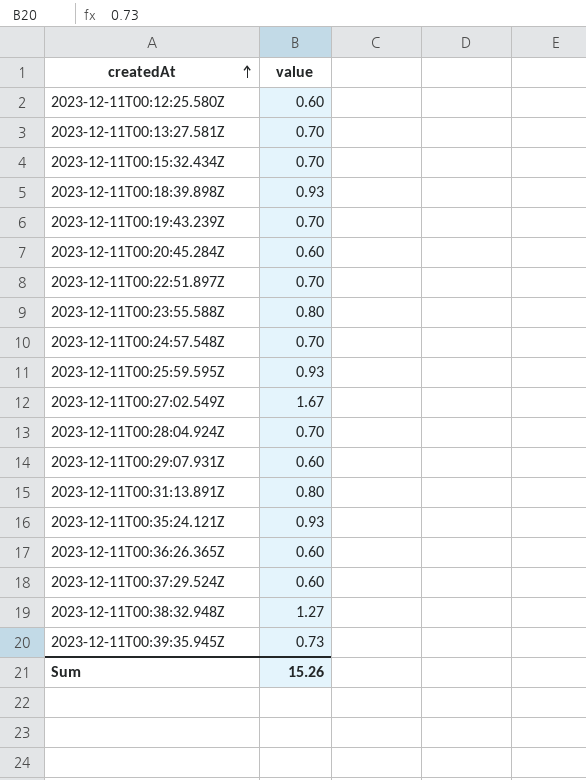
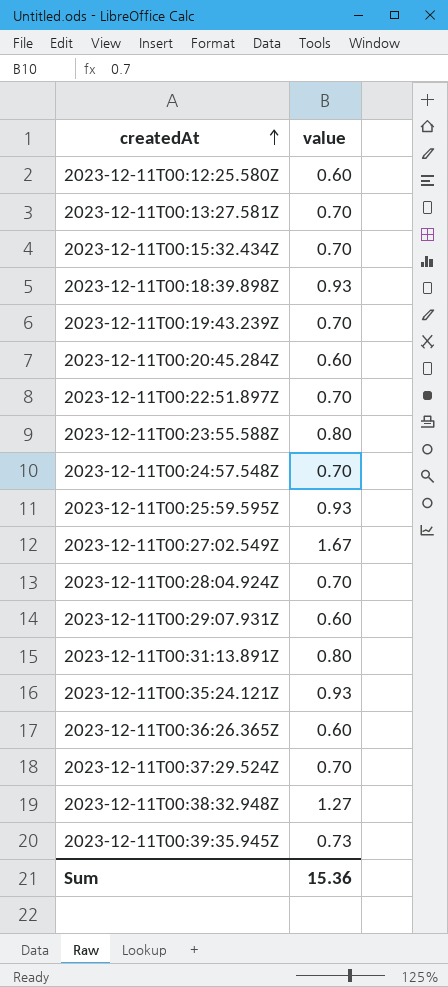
2023-12-11T00:37:29.524Z | value: 0.60 -> 0.70
Sum | value: 15.26 -> 15.36

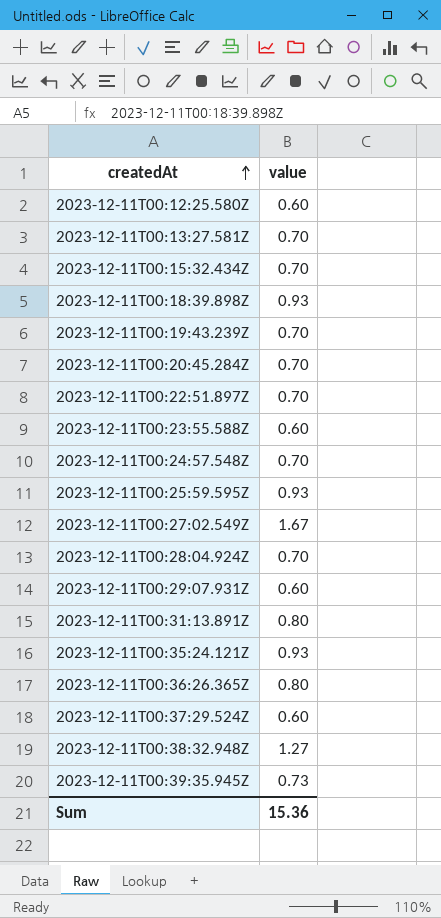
2023-12-11T00:20:45.284Z | value: 0.60 -> 0.70
2023-12-11T00:23:55.588Z | value: 0.80 -> 0.60
2023-12-11T00:36:26.365Z | value: 0.60 -> 0.80
2023-12-11T00:37:29.524Z | value: 0.70 -> 0.60

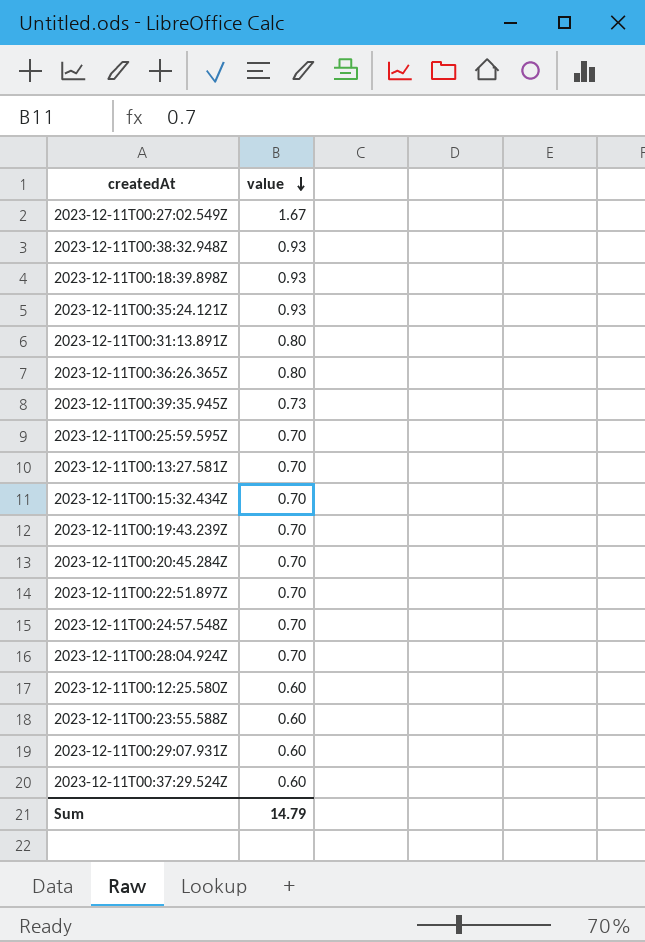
row order: createdAt ascending -> value descending
2023-12-11T00:38:32.948Z | value: 1.27 -> 0.93
2023-12-11T00:25:59.595Z | value: 0.93 -> 0.70
Sum | value: 15.36 -> 14.79

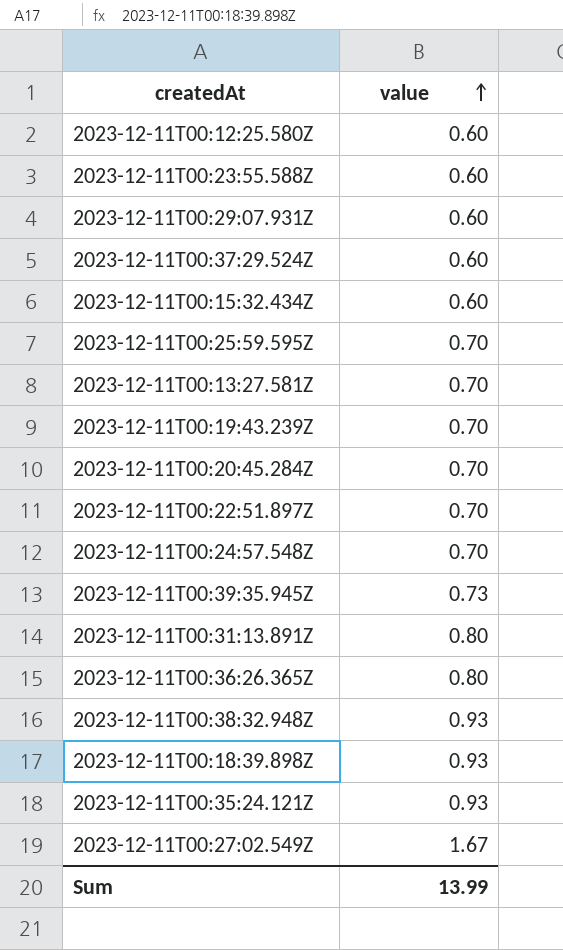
row order: value descending -> value ascending
row 2023-12-11T00:28:04.924Z: 0.70 -> none
2023-12-11T00:15:32.434Z | value: 0.70 -> 0.60
Sum | value: 14.79 -> 13.99

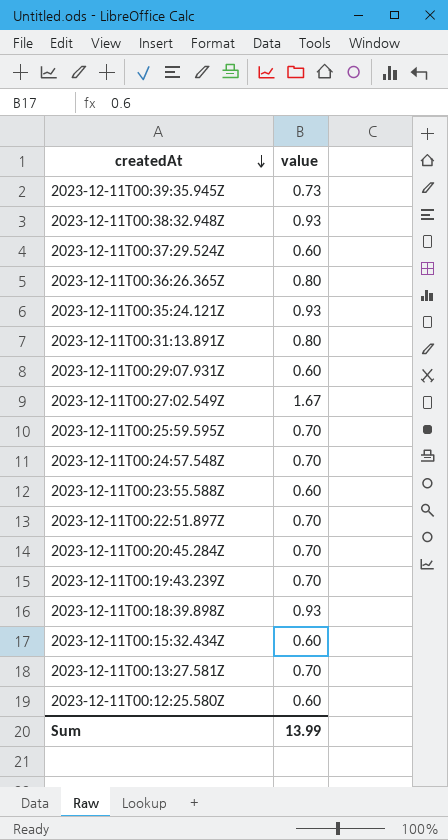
row order: value ascending -> createdAt descending

